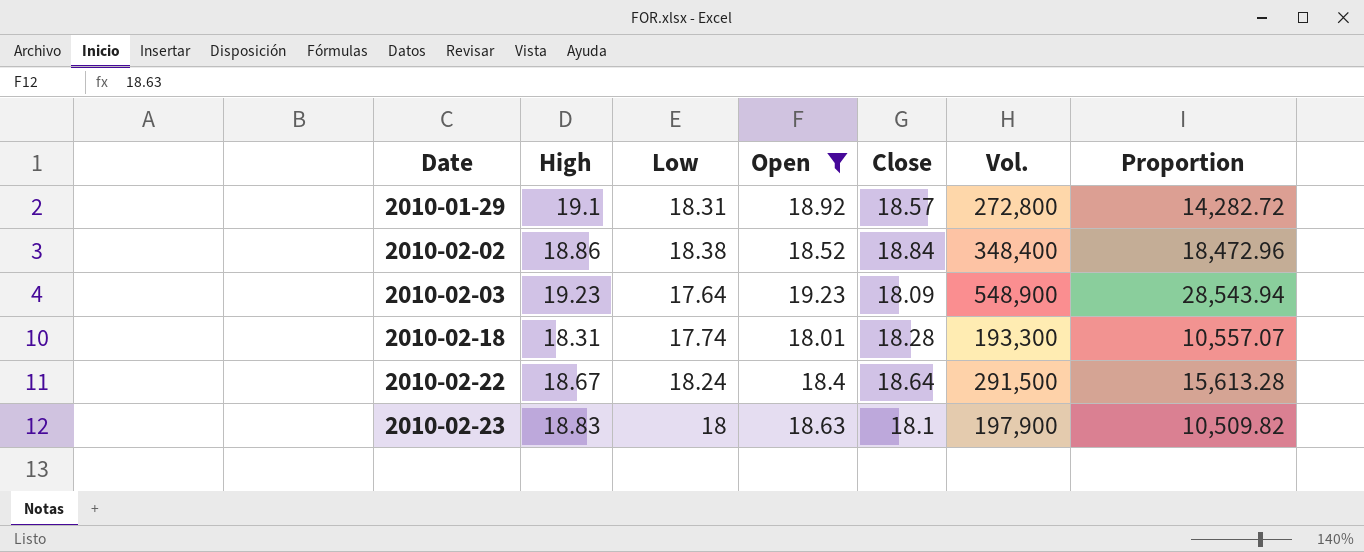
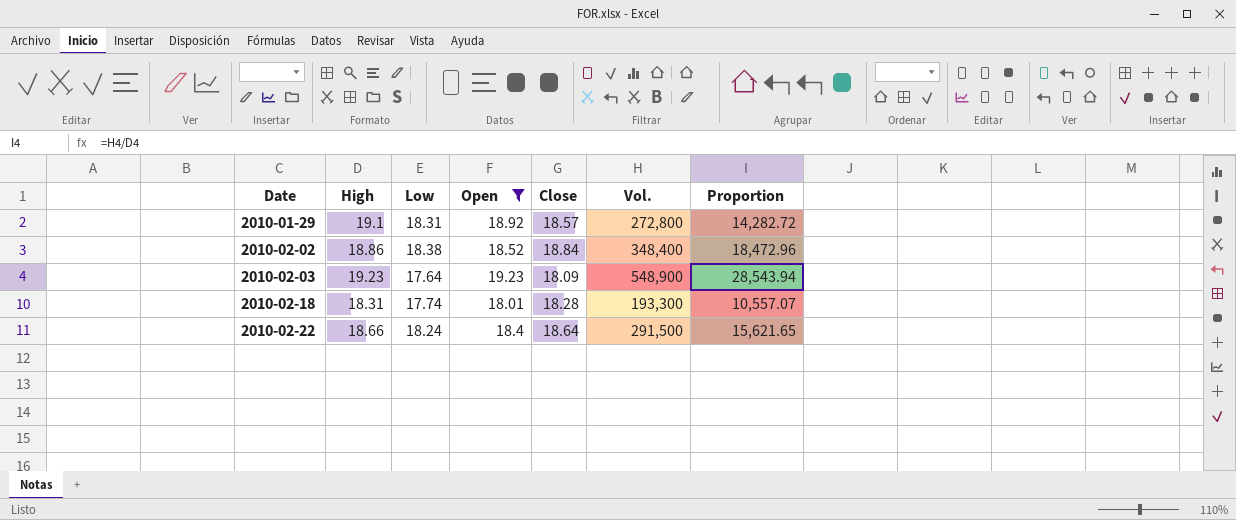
row 2010-02-23: 18.83 | 18 | 18.63 | 18.1 | 197,900 | 10,509.82 -> none
2010-02-22 | High: 18.67 -> 18.66
2010-02-22 | Proportion: 15,613.28 -> 15,621.65

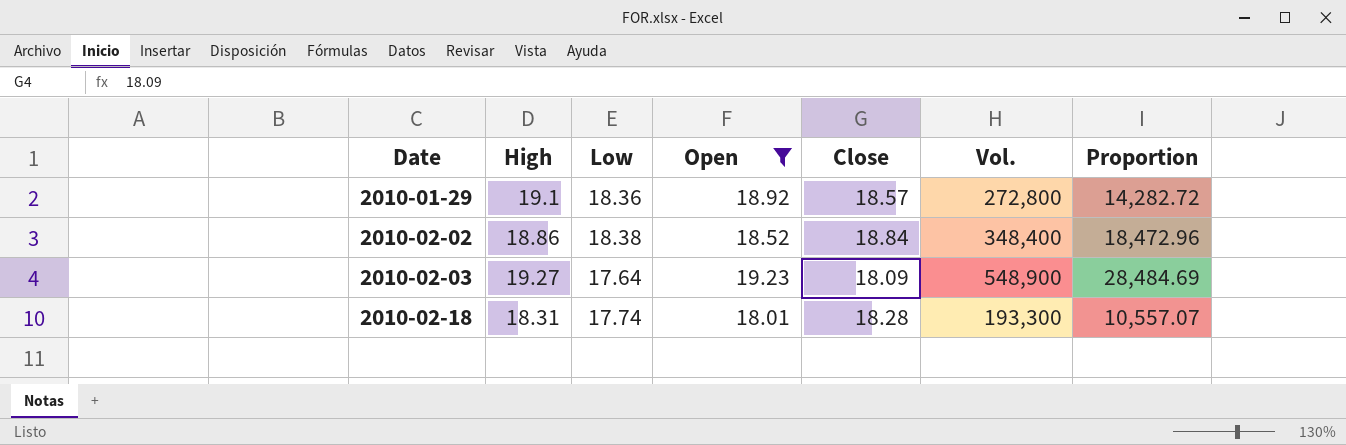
row 2010-02-22: 18.66 | 18.24 | 18.4 | 18.64 | 291,500 | 15,621.65 -> none
2010-01-29 | Low: 18.31 -> 18.36
2010-02-03 | High: 19.23 -> 19.27
2010-02-03 | Proportion: 28,543.94 -> 28,484.69

